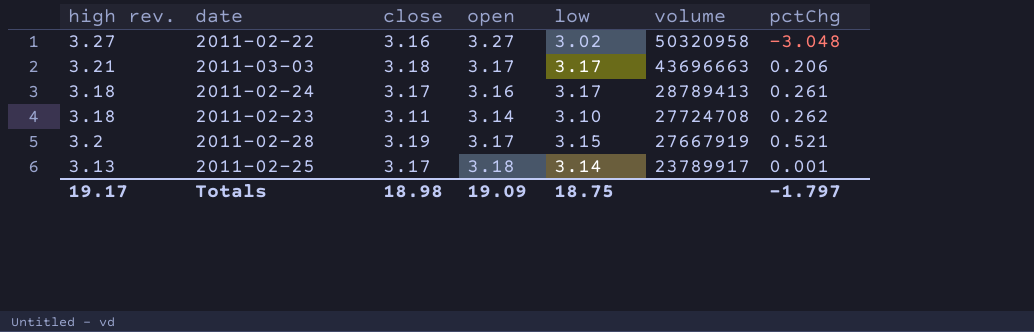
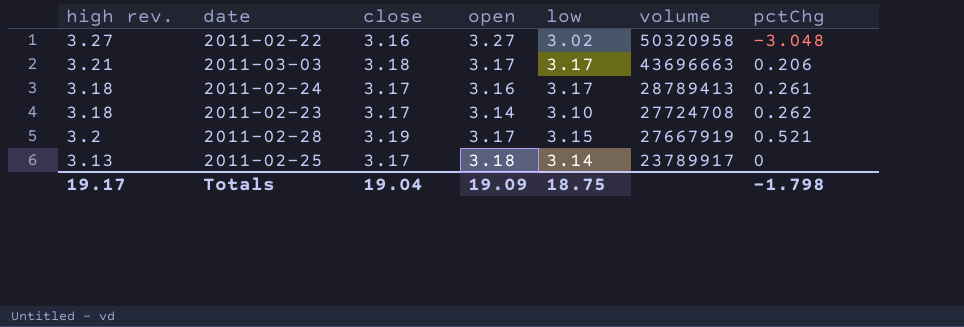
2011-02-23 | close: 3.11 -> 3.17
2011-02-25 | pctChg: 0.001 -> 0
Totals | close: 18.98 -> 19.04
Totals | pctChg: -1.797 -> -1.798

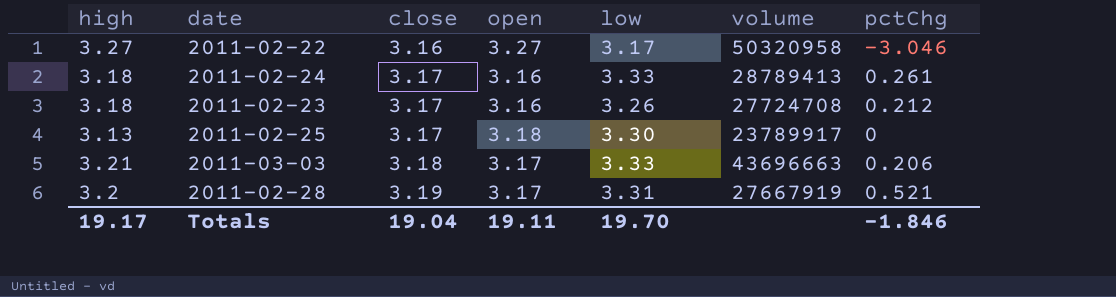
row order: volume descending -> close ascending
column name: high rev. -> high
2011-02-22 | low: 3.02 -> 3.17
2011-02-22 | pctChg: -3.048 -> -3.046
2011-02-24 | low: 3.17 -> 3.33
2011-02-23 | open: 3.14 -> 3.16
2011-02-23 | low: 3.10 -> 3.26
2011-02-23 | pctChg: 0.262 -> 0.212
2011-02-25 | low: 3.14 -> 3.30
2011-03-03 | low: 3.17 -> 3.33
2011-02-28 | low: 3.15 -> 3.31
Totals | open: 19.09 -> 19.11
Totals | low: 18.75 -> 19.70
Totals | pctChg: -1.798 -> -1.846

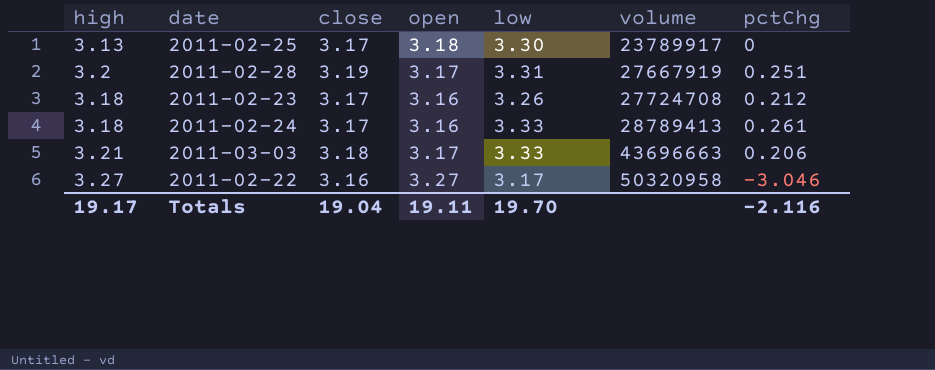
row order: close ascending -> volume ascending
2011-02-28 | pctChg: 0.521 -> 0.251
Totals | pctChg: -1.846 -> -2.116

